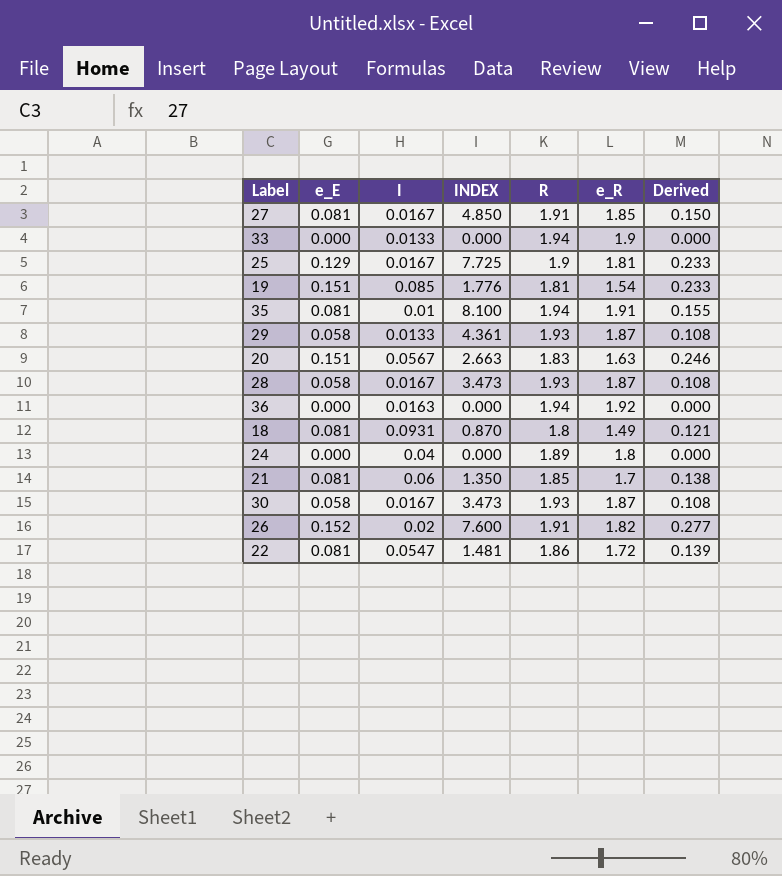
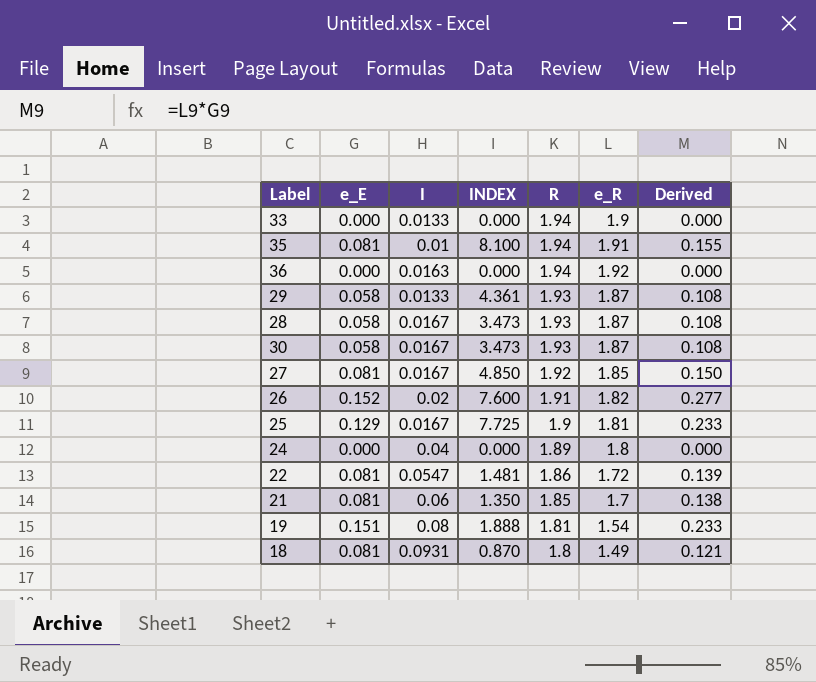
row order: none -> R descending
row 20: 0.151 | 0.0567 | 2.663 | 1.83 | 1.63 | 0.246 -> none
27 | R: 1.91 -> 1.92
19 | I: 0.085 -> 0.08
19 | INDEX: 1.776 -> 1.888

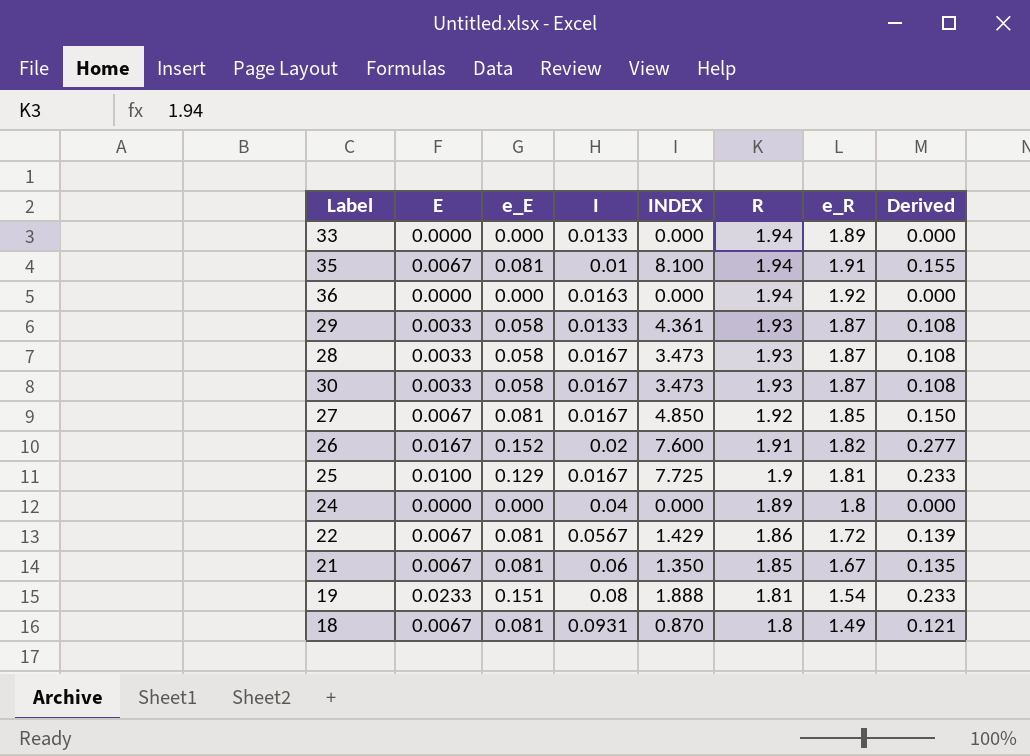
column E | position: none -> 2
33 | e_R: 1.9 -> 1.89
22 | I: 0.0547 -> 0.0567
22 | INDEX: 1.481 -> 1.429
21 | e_R: 1.7 -> 1.67
21 | Derived: 0.138 -> 0.135

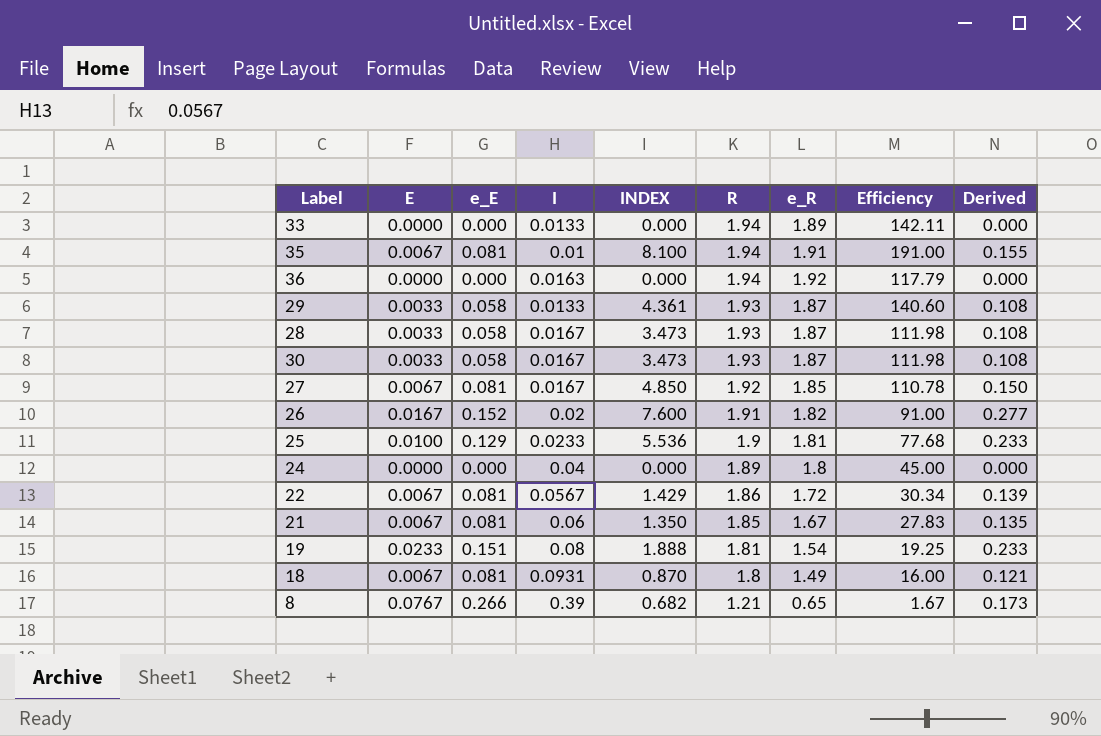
column Efficiency | formula: none -> [e_R] / [I]
25 | I: 0.0167 -> 0.0233
25 | INDEX: 7.725 -> 5.536
row 8: none -> 0.0767 | 0.266 | 0.39 | 0.682 | 1.21 | 0.65 | 1.67 | 0.173

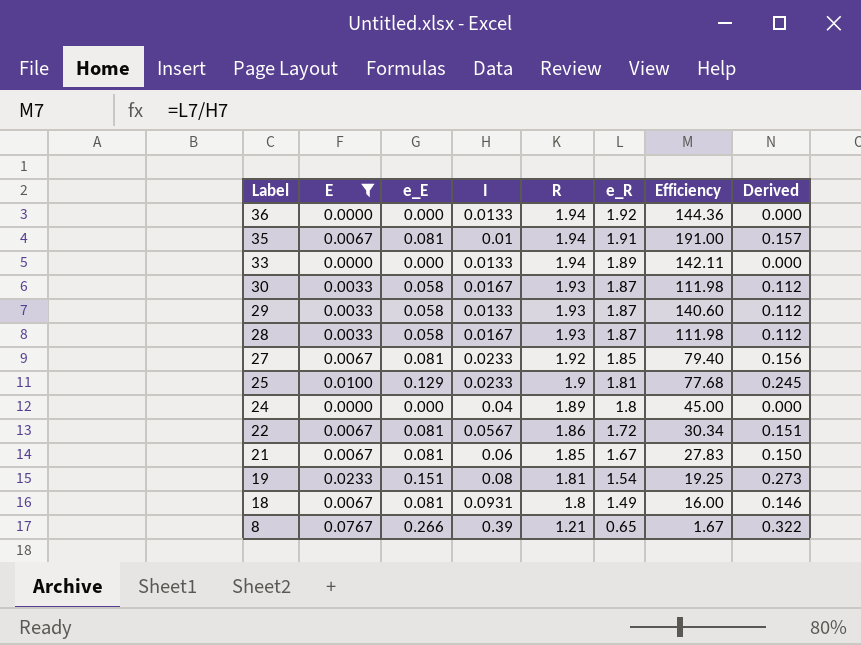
filter: none -> E != 0.0167
row order: R descending -> Label descending
column INDEX | formula: [e_E] / [I] -> none
column Derived | formula: [e_E] * [e_R] -> [e_E] * [R]
36 | I: 0.0163 -> 0.0133
36 | Efficiency: 117.79 -> 144.36
27 | I: 0.0167 -> 0.0233
27 | Efficiency: 110.78 -> 79.40

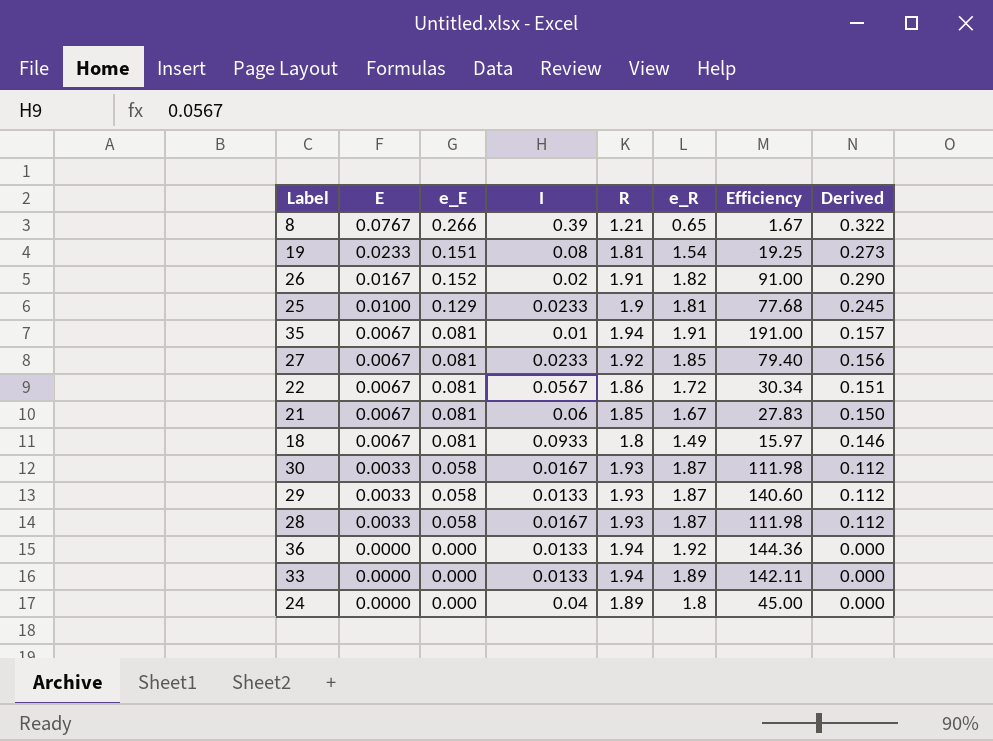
filter: E != 0.0167 -> none
row order: Label descending -> E descending
18 | I: 0.0931 -> 0.0933
18 | Efficiency: 16.00 -> 15.97

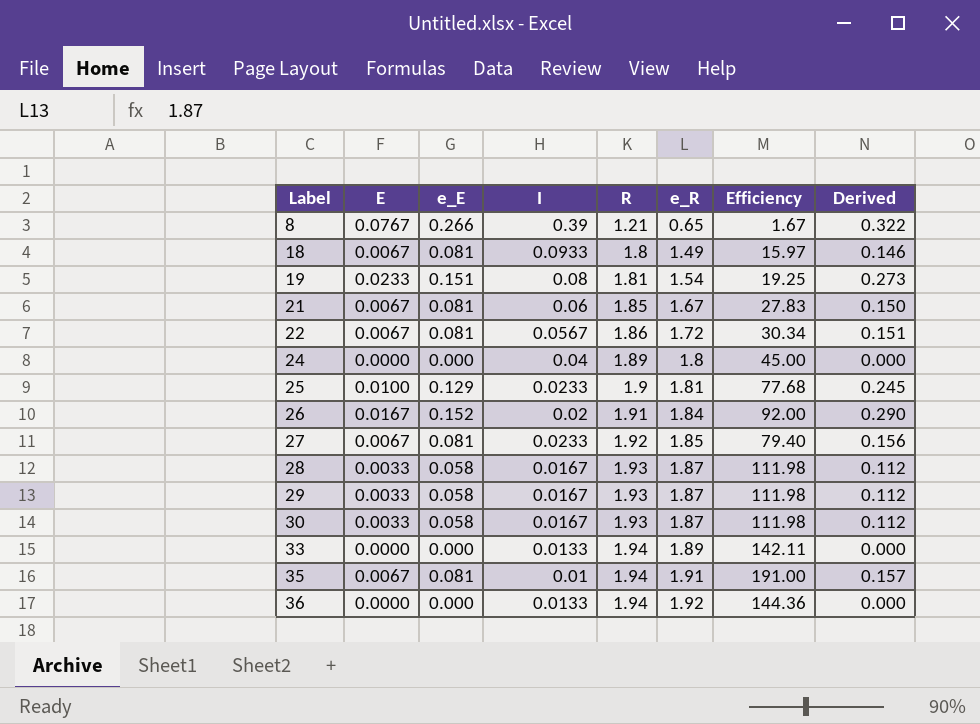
row order: E descending -> Label ascending
26 | e_R: 1.82 -> 1.84
26 | Efficiency: 91.00 -> 92.00
29 | I: 0.0133 -> 0.0167
29 | Efficiency: 140.60 -> 111.98

